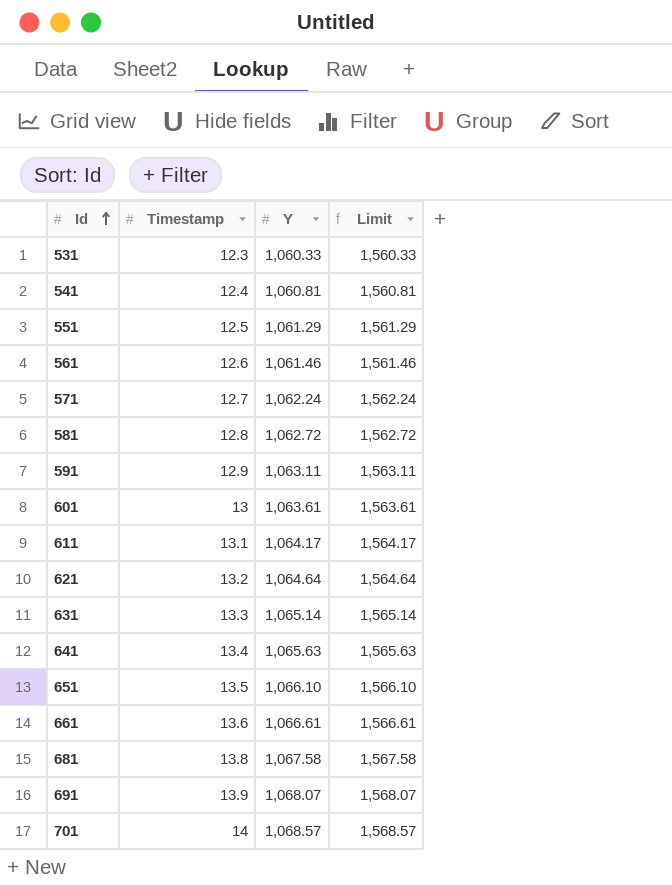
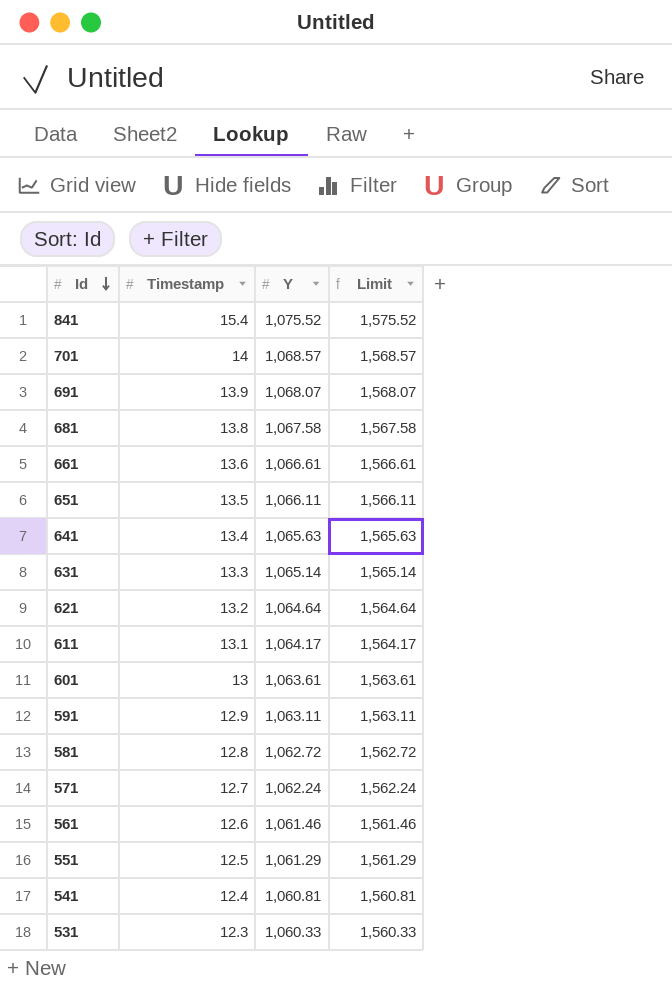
row order: Id ascending -> Id descending
row 841: none -> 15.4 | 1,075.52 | 1,575.52
651 | Y: 1,066.10 -> 1,066.11
651 | Limit: 1,566.10 -> 1,566.11

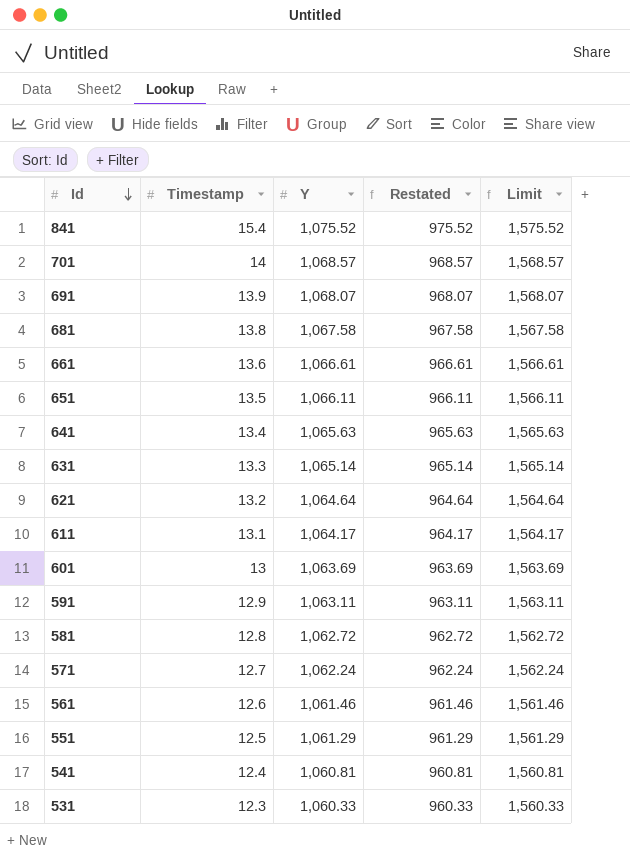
column Restated | formula: none -> [Y] - 100
601 | Y: 1,063.61 -> 1,063.69
601 | Limit: 1,563.61 -> 1,563.69

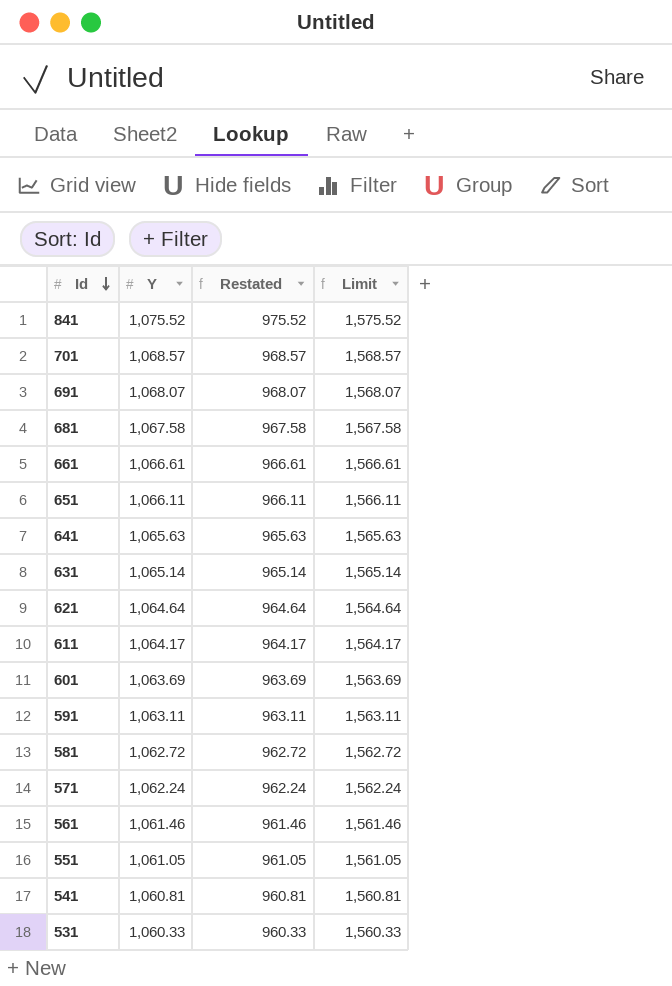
column Timestamp | position: 2 -> none
551 | Y: 1,061.29 -> 1,061.05
551 | Restated: 961.29 -> 961.05
551 | Limit: 1,561.29 -> 1,561.05

